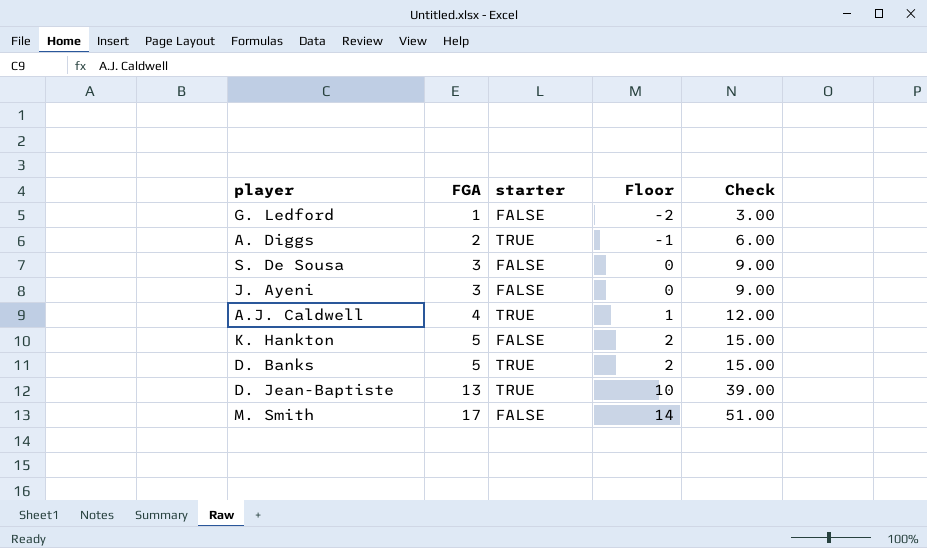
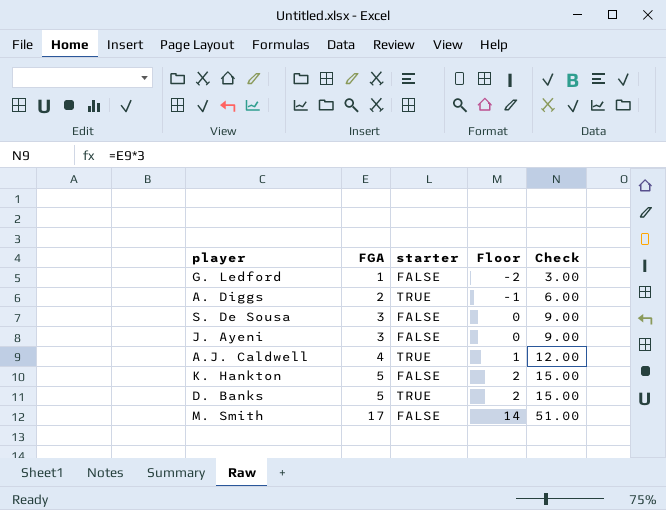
row D. Jean-Baptiste: 13 | TRUE | 10 | 39.00 -> none

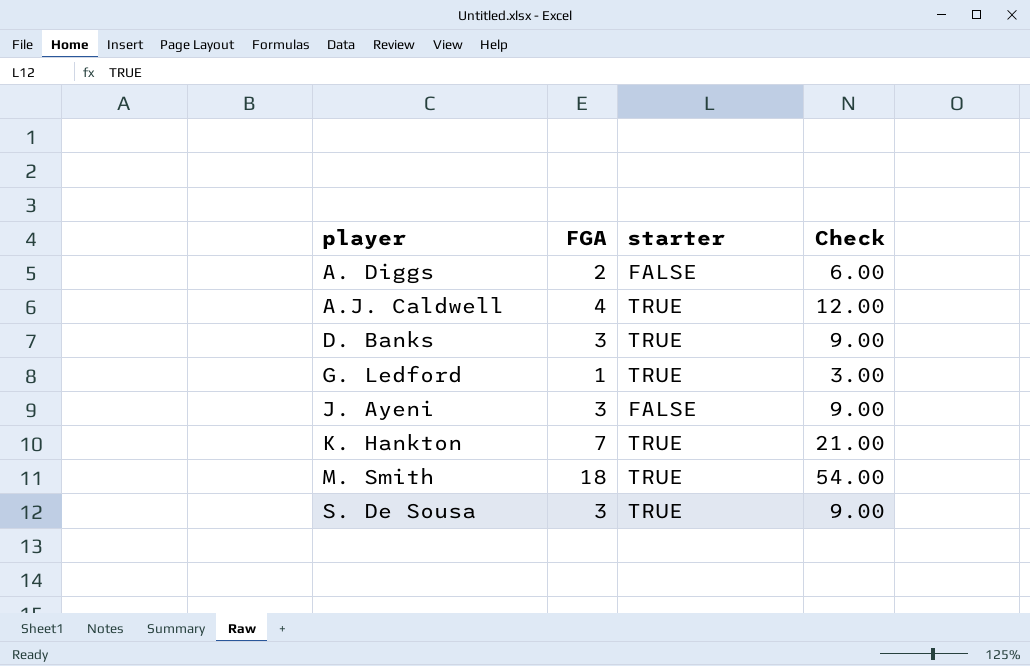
row order: FGA ascending -> player ascending
column Floor | formula: [FGA] - 3 -> none
A. Diggs | starter: TRUE -> FALSE
D. Banks | FGA: 5 -> 3
D. Banks | Check: 15.00 -> 9.00
G. Ledford | starter: FALSE -> TRUE
K. Hankton | FGA: 5 -> 7
K. Hankton | starter: FALSE -> TRUE
K. Hankton | Check: 15.00 -> 21.00
M. Smith | FGA: 17 -> 18
M. Smith | starter: FALSE -> TRUE
M. Smith | Check: 51.00 -> 54.00
S. De Sousa | starter: FALSE -> TRUE

